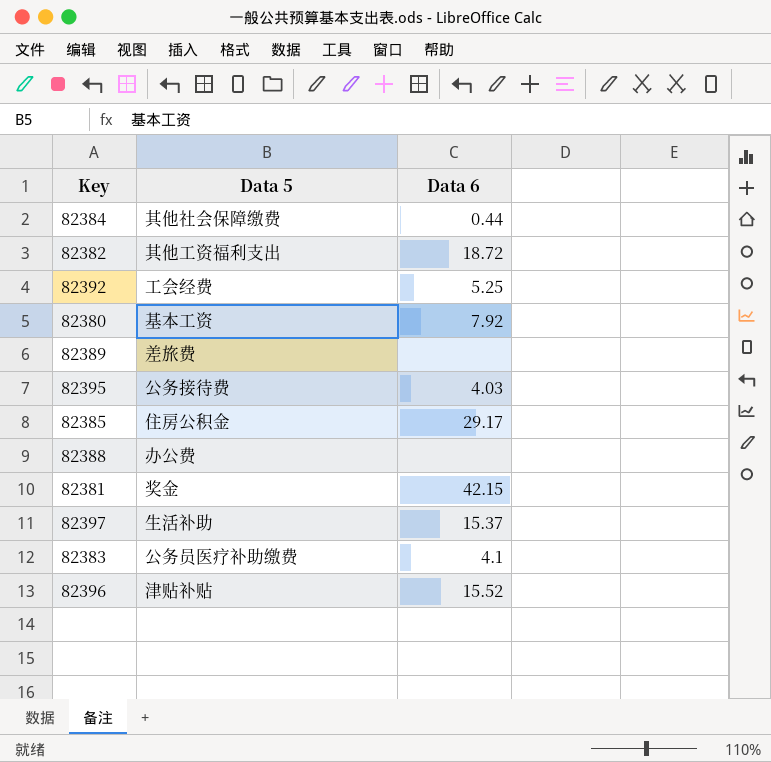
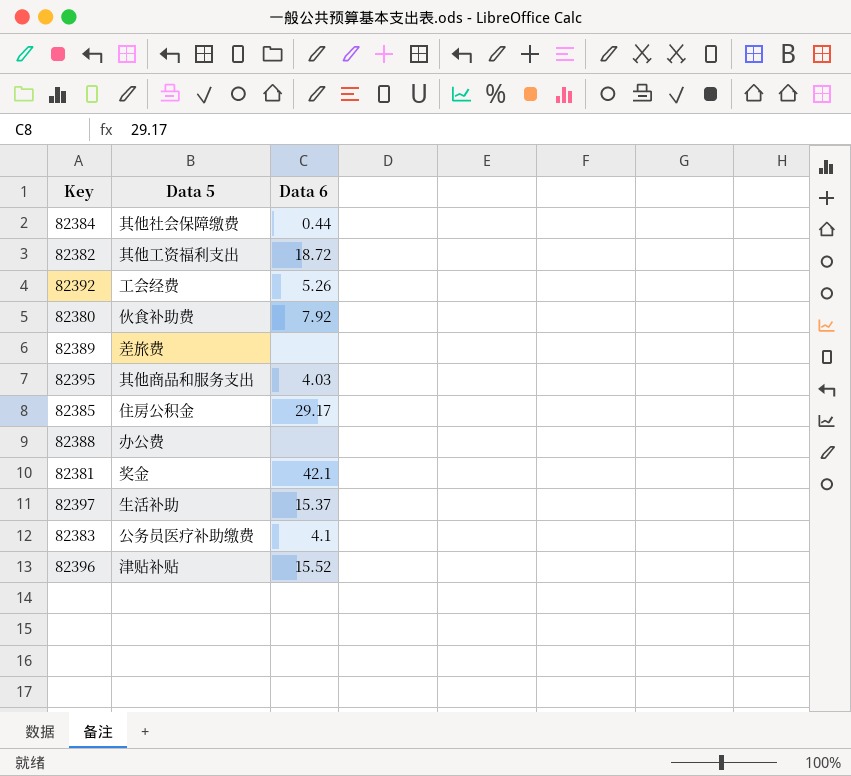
82392 | Data 6: 5.25 -> 5.26
82380 | Data 5: 基本工资 -> 伙食补助费
82395 | Data 5: 公务接待费 -> 其他商品和服务支出
82381 | Data 6: 42.15 -> 42.1

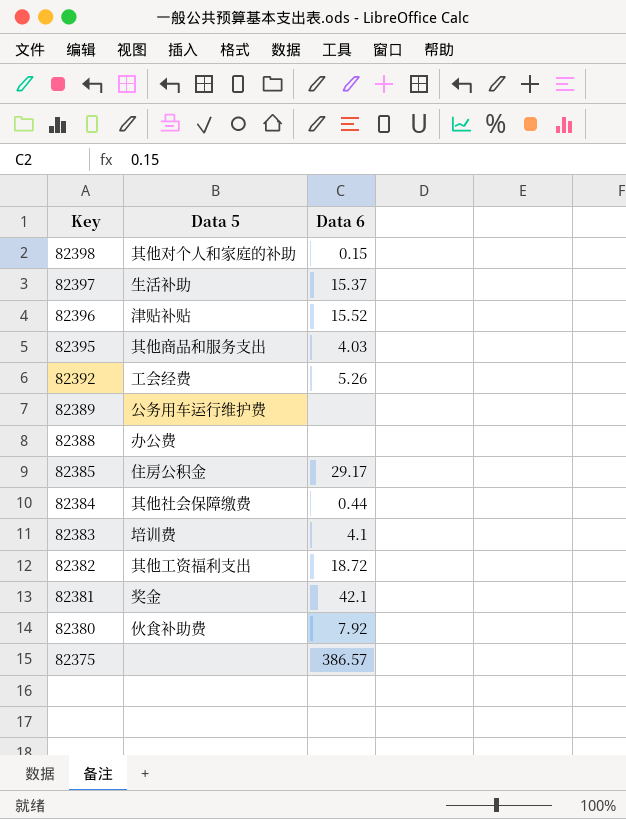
row order: none -> Key descending
row 82398: none -> 其他对个人和家庭的补助 | 0.15
82389 | Data 5: 差旅费 -> 公务用车运行维护费
82383 | Data 5: 公务员医疗补助缴费 -> 培训费
row 82375: none -> none | 386.57

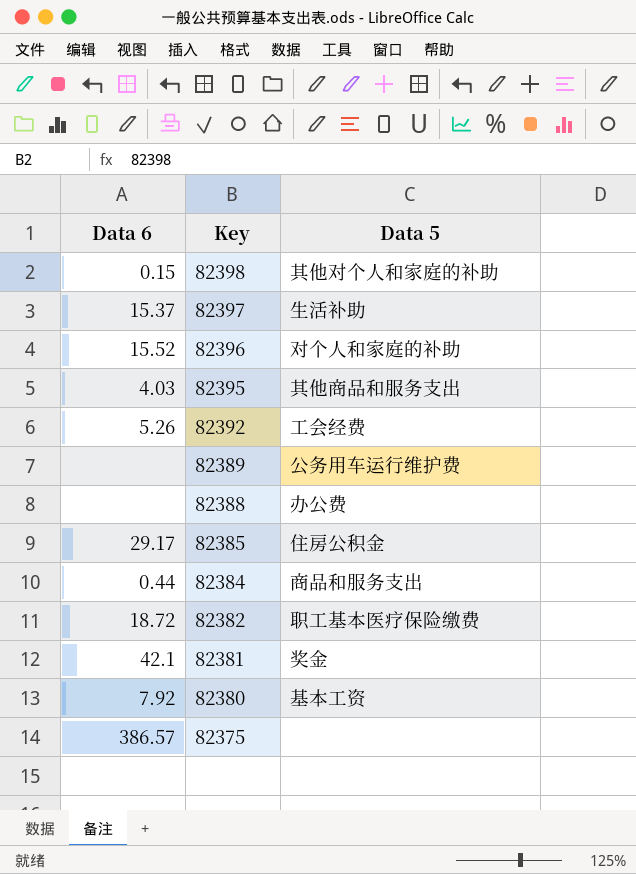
column Data 6 | position: 3 -> 1
row 82383: 培训费 | 4.1 -> none
82396 | Data 5: 津贴补贴 -> 对个人和家庭的补助
82384 | Data 5: 其他社会保障缴费 -> 商品和服务支出
82382 | Data 5: 其他工资福利支出 -> 职工基本医疗保险缴费
82380 | Data 5: 伙食补助费 -> 基本工资

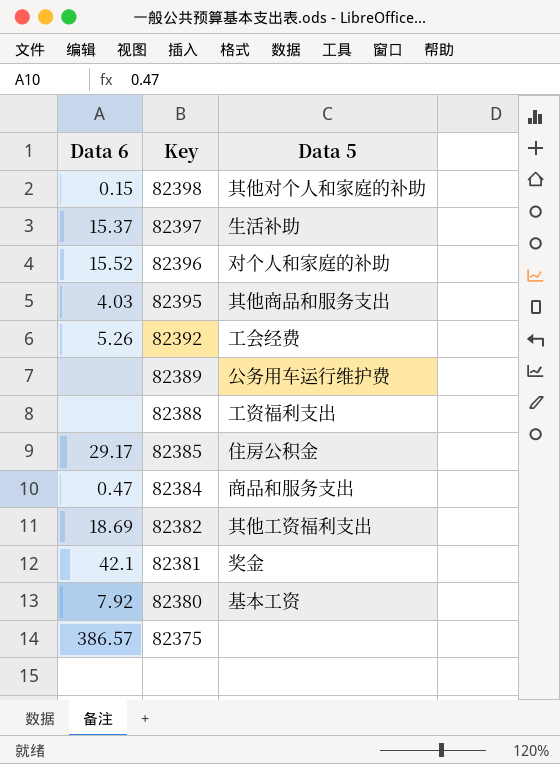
82388 | Data 5: 办公费 -> 工资福利支出
82384 | Data 6: 0.44 -> 0.47
82382 | Data 6: 18.72 -> 18.69
82382 | Data 5: 职工基本医疗保险缴费 -> 其他工资福利支出

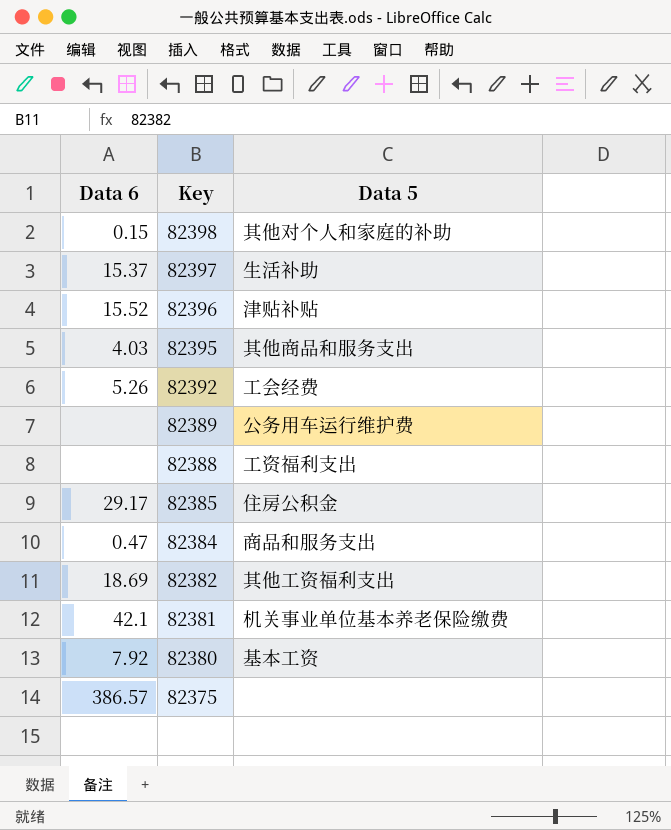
82396 | Data 5: 对个人和家庭的补助 -> 津贴补贴
82381 | Data 5: 奖金 -> 机关事业单位基本养老保险缴费

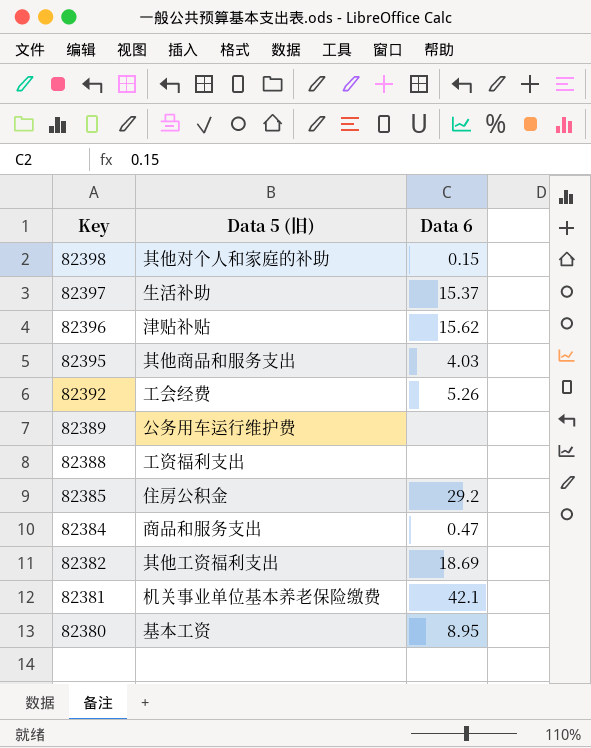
column name: Data 5 -> Data 5 (旧)
column Data 6 | position: 1 -> 3
row 82375: 386.57 | none -> none
82396 | Data 6: 15.52 -> 15.62
82385 | Data 6: 29.17 -> 29.2
82380 | Data 6: 7.92 -> 8.95

